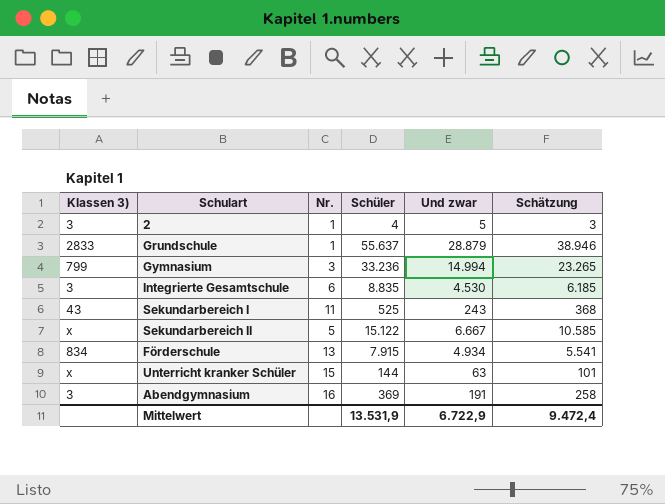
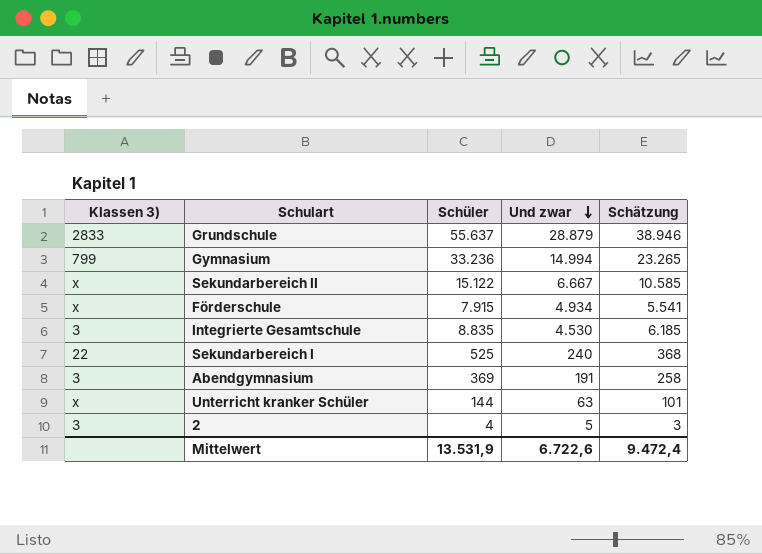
row order: none -> Und zwar descending
column Nr. | position: 3 -> none
Förderschule | Klassen 3): 834 -> x
Sekundarbereich I | Klassen 3): 43 -> 22
Sekundarbereich I | Und zwar: 243 -> 240
Mittelwert | Und zwar: 6.722,9 -> 6.722,6

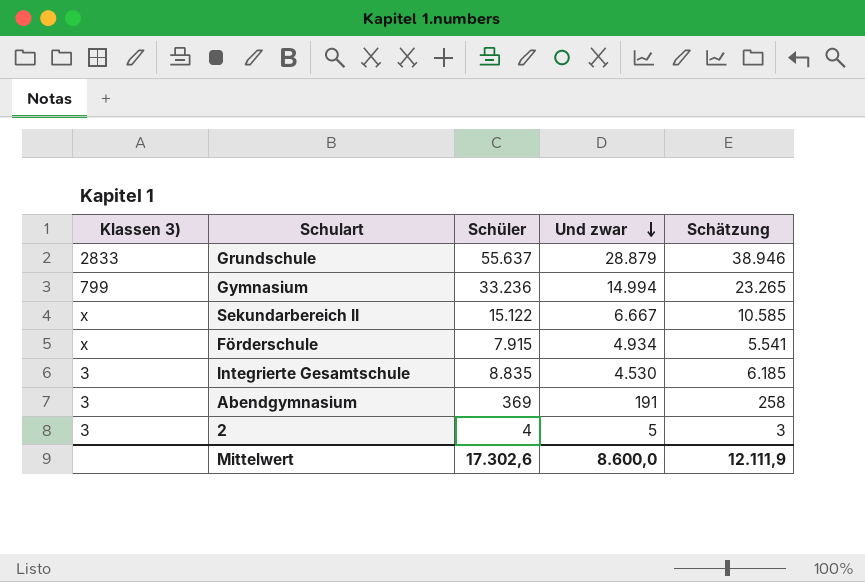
row Sekundarbereich I: 22 | 525 | 240 | 368 -> none
row Unterricht kranker Schüler: x | 144 | 63 | 101 -> none
Mittelwert | Schüler: 13.531,9 -> 17.302,6
Mittelwert | Und zwar: 6.722,6 -> 8.600,0
Mittelwert | Schätzung: 9.472,4 -> 12.111,9

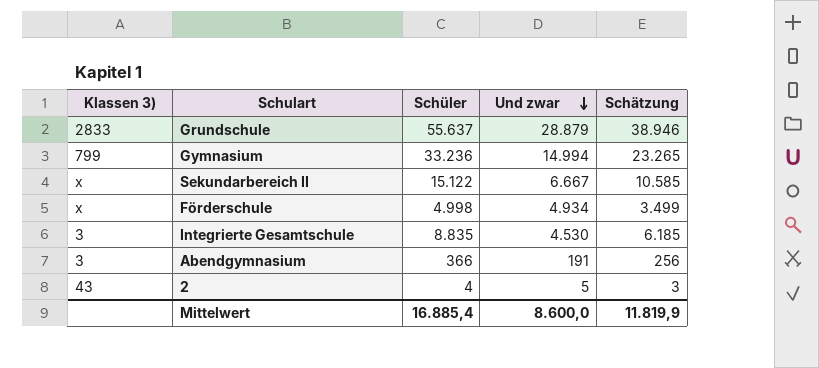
Förderschule | Schüler: 7.915 -> 4.998
Förderschule | Schätzung: 5.541 -> 3.499
Abendgymnasium | Schüler: 369 -> 366
Abendgymnasium | Schätzung: 258 -> 256
2 | Klassen 3): 3 -> 43
Mittelwert | Schüler: 17.302,6 -> 16.885,4
Mittelwert | Schätzung: 12.111,9 -> 11.819,9

